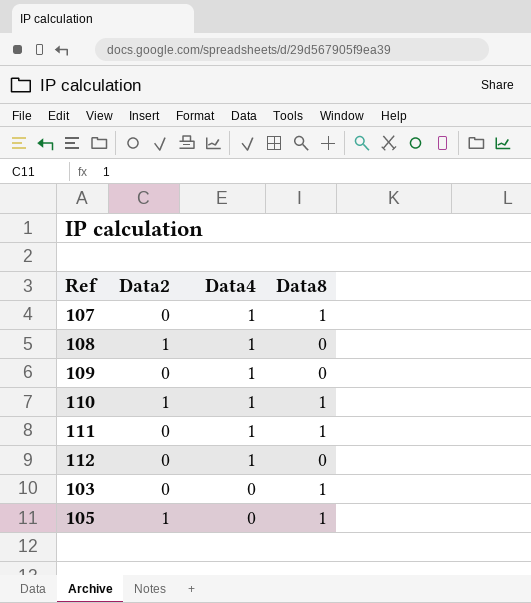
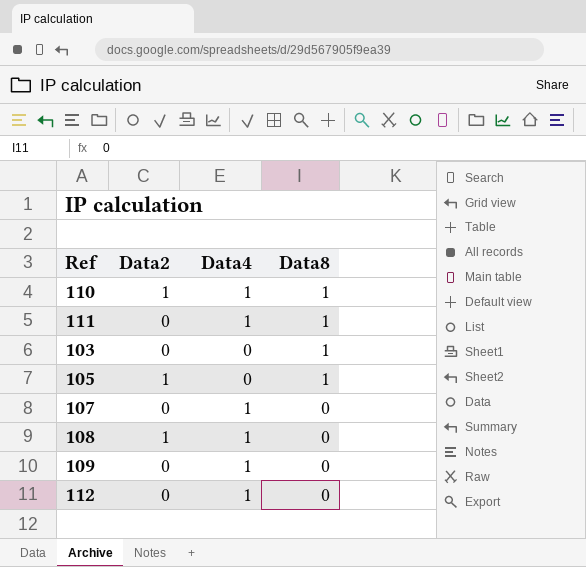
row order: Data4 descending -> Data8 descending
107 | Data8: 1 -> 0

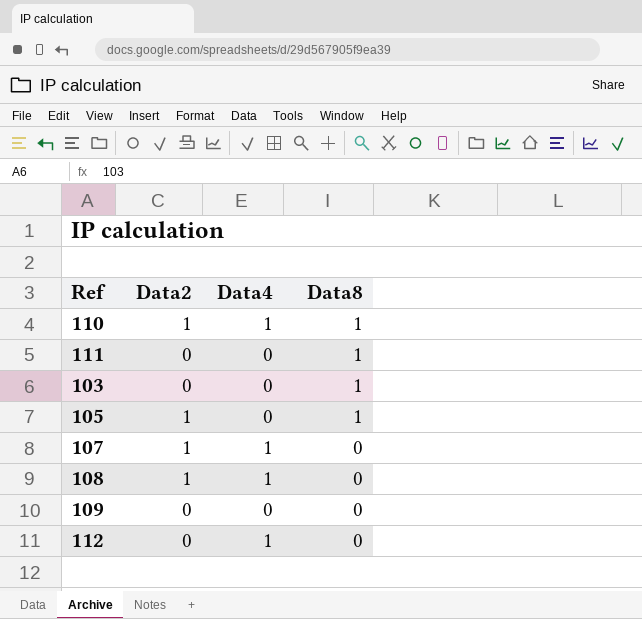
111 | Data4: 1 -> 0
107 | Data2: 0 -> 1
109 | Data4: 1 -> 0

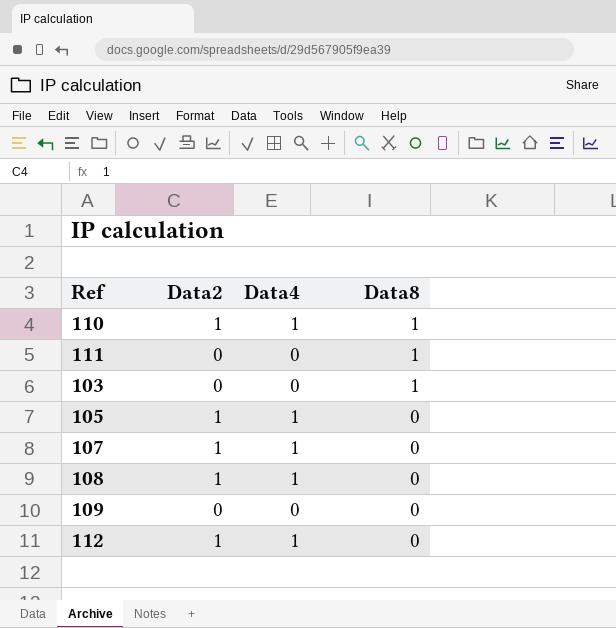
105 | Data4: 0 -> 1
105 | Data8: 1 -> 0
112 | Data2: 0 -> 1

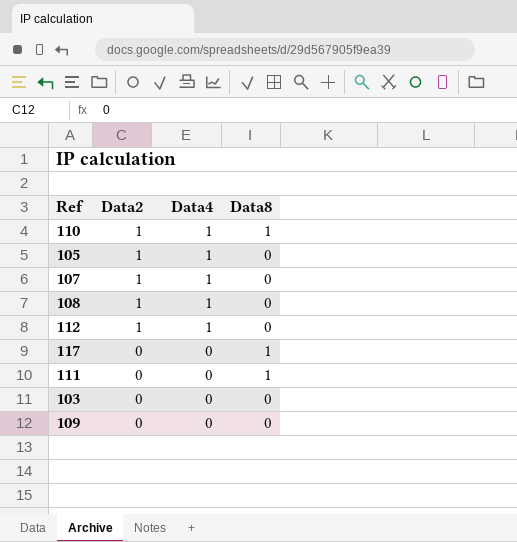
row order: Data8 descending -> Data2 descending
row 117: none -> 0 | 0 | 1
103 | Data8: 1 -> 0

